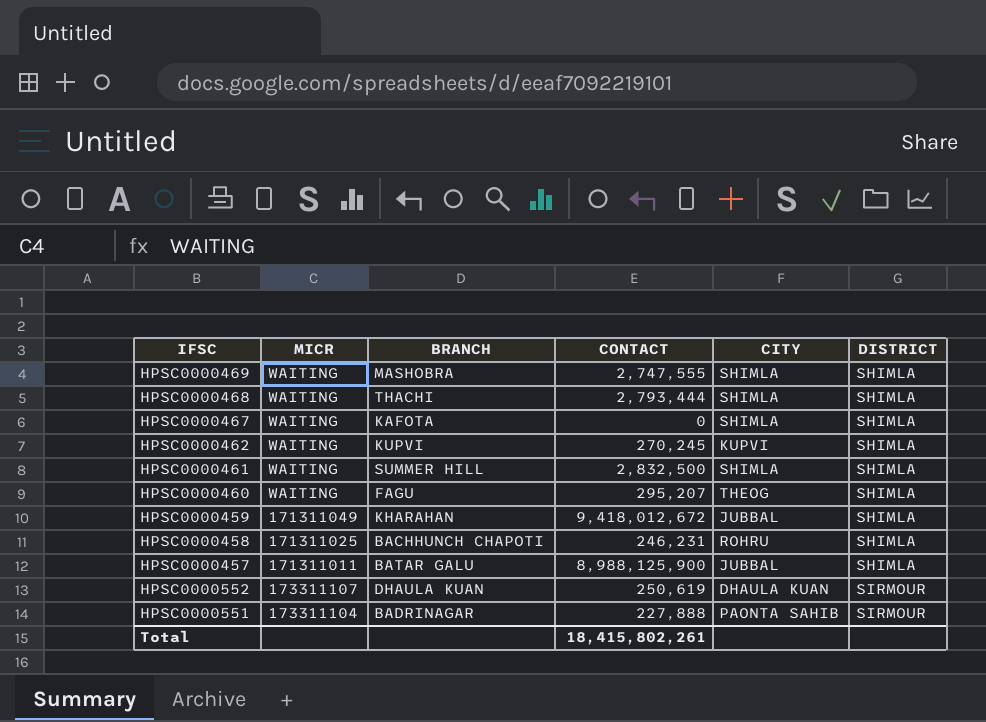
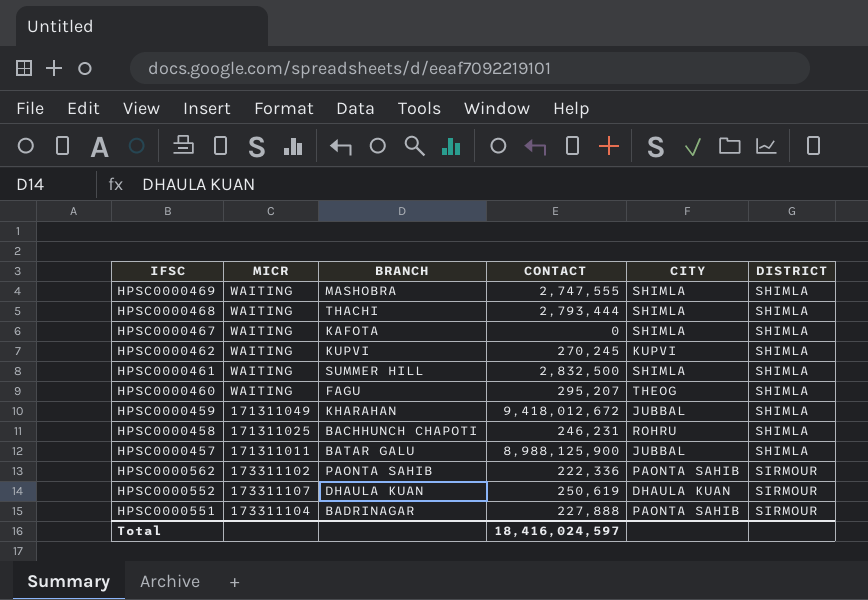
row HPSC0000562: none -> 173311102 | PAONTA SAHIB | 222,336 | PAONTA SAHIB | SIRMOUR
Total | CONTACT: 18,415,802,261 -> 18,416,024,597

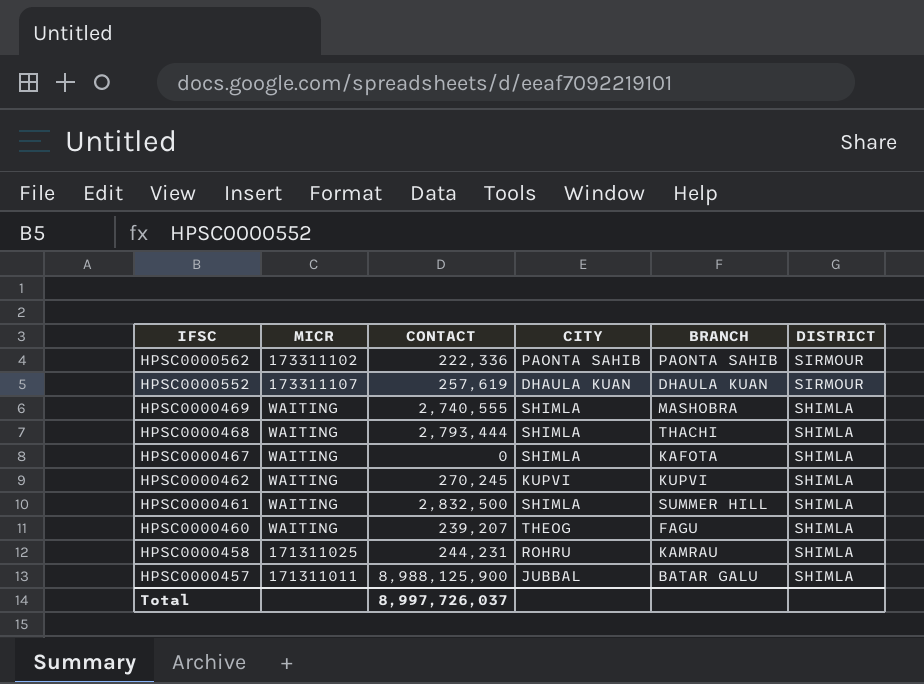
row order: DISTRICT ascending -> IFSC descending
column BRANCH | position: 3 -> 5
row HPSC0000459: 171311049 | KHARAHAN | 9,418,012,672 | JUBBAL | SHIMLA -> none
row HPSC0000551: 173311104 | BADRINAGAR | 227,888 | PAONTA SAHIB | SIRMOUR -> none
HPSC0000552 | CONTACT: 250,619 -> 257,619
HPSC0000469 | CONTACT: 2,747,555 -> 2,740,555
HPSC0000460 | CONTACT: 295,207 -> 239,207
HPSC0000458 | CONTACT: 246,231 -> 244,231
HPSC0000458 | BRANCH: BACHHUNCH CHAPOTI -> KAMRAU
Total | CONTACT: 18,416,024,597 -> 8,997,726,037

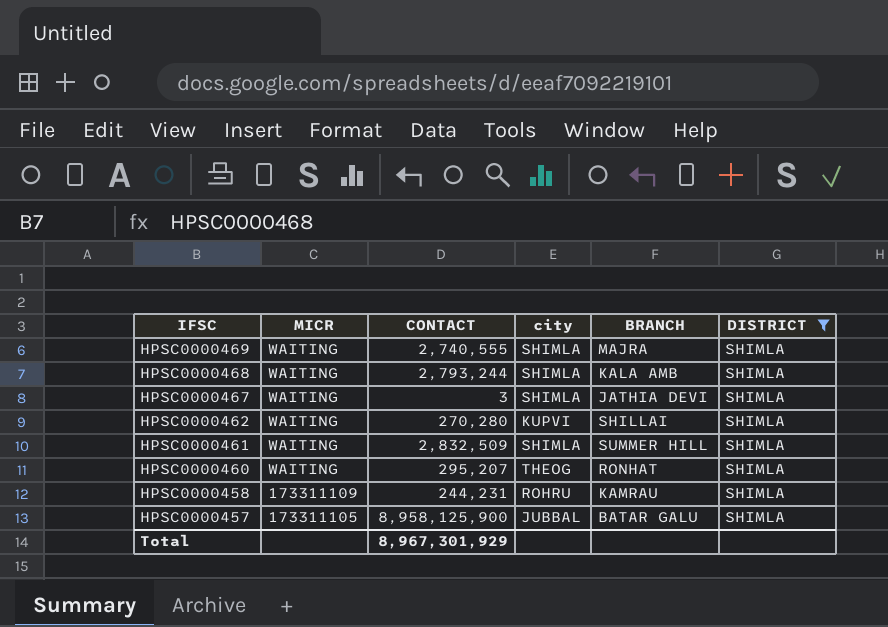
filter: none -> DISTRICT = SHIMLA
column name: CITY -> city
HPSC0000469 | BRANCH: MASHOBRA -> MAJRA
HPSC0000468 | CONTACT: 2,793,444 -> 2,793,244
HPSC0000468 | BRANCH: THACHI -> KALA AMB
HPSC0000467 | CONTACT: 0 -> 3
HPSC0000467 | BRANCH: KAFOTA -> JATHIA DEVI
HPSC0000462 | CONTACT: 270,245 -> 270,280
HPSC0000462 | BRANCH: KUPVI -> SHILLAI
HPSC0000461 | CONTACT: 2,832,500 -> 2,832,509
HPSC0000460 | CONTACT: 239,207 -> 295,207
HPSC0000460 | BRANCH: FAGU -> RONHAT
HPSC0000458 | MICR: 171311025 -> 173311109
HPSC0000457 | MICR: 171311011 -> 173311105
HPSC0000457 | CONTACT: 8,988,125,900 -> 8,958,125,900
Total | CONTACT: 8,997,726,037 -> 8,967,301,929

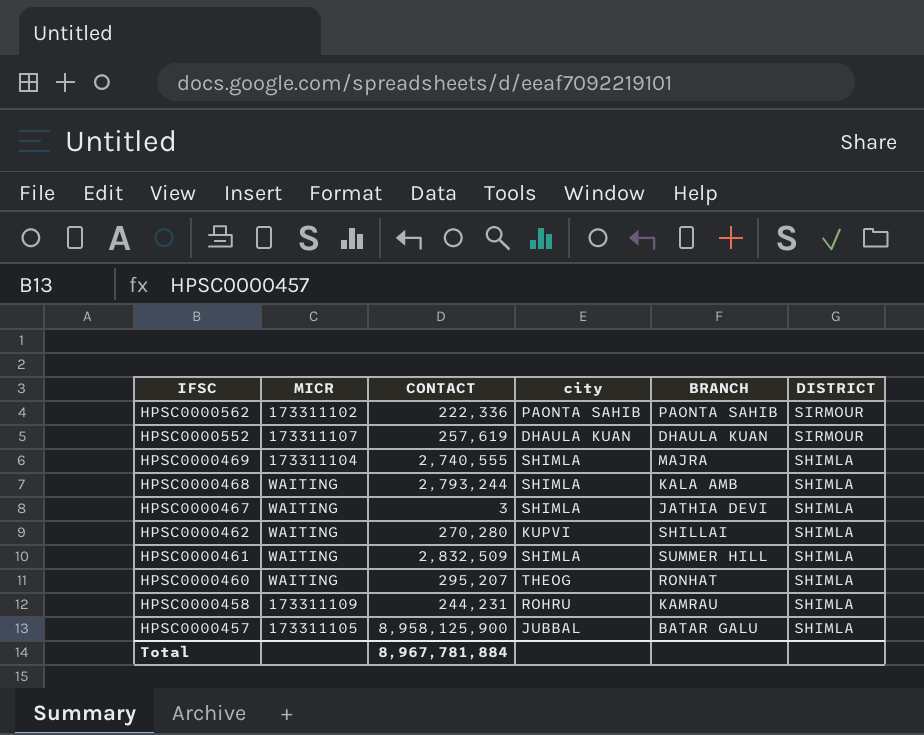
filter: DISTRICT = SHIMLA -> none
HPSC0000469 | MICR: WAITING -> 173311104
Total | CONTACT: 8,967,301,929 -> 8,967,781,884

